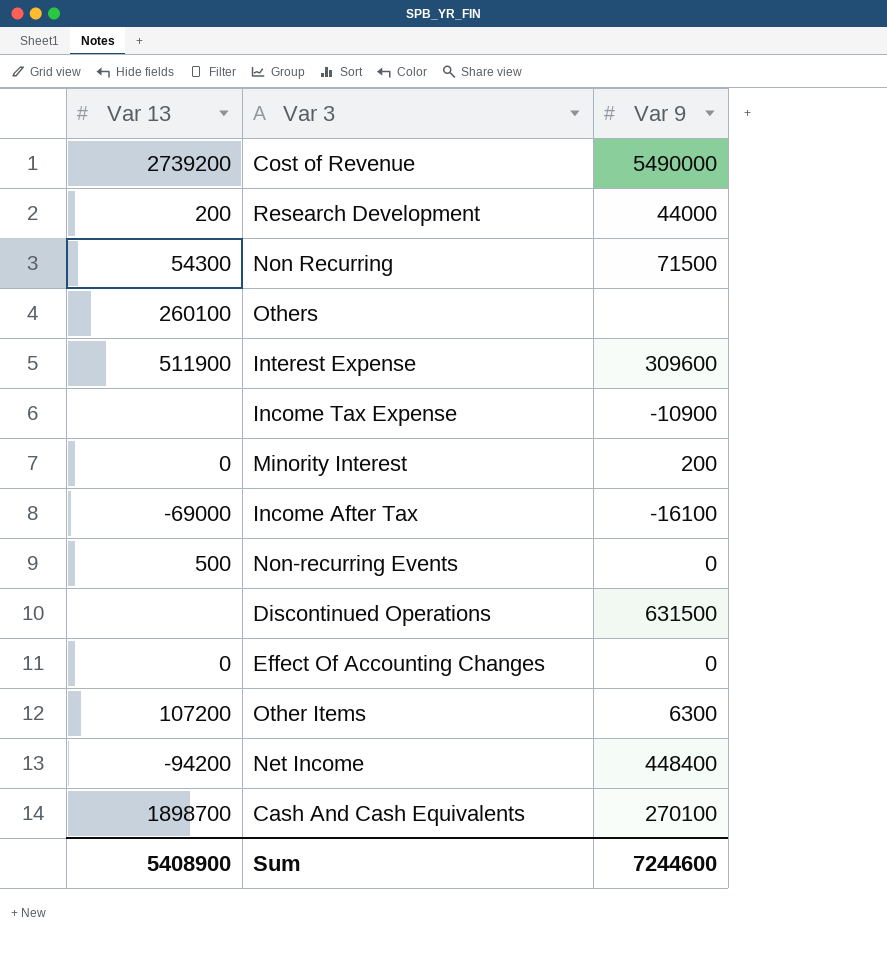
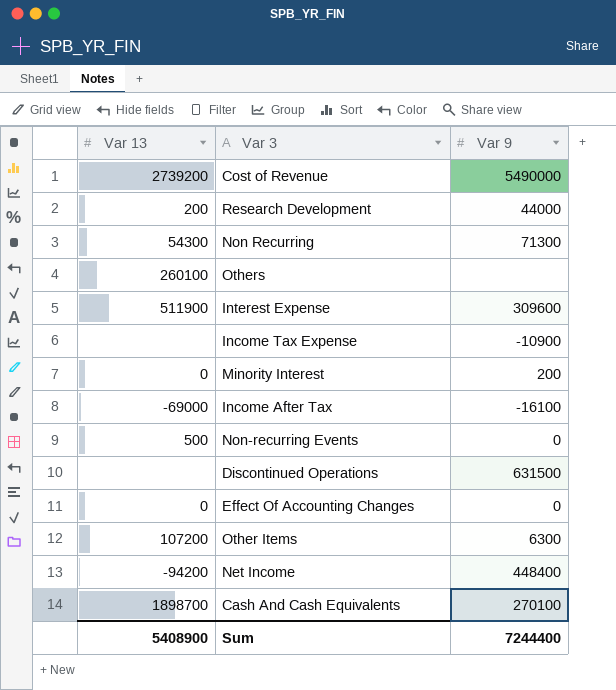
Non Recurring | Var 9: 71500 -> 71300
Sum | Var 9: 7244600 -> 7244400

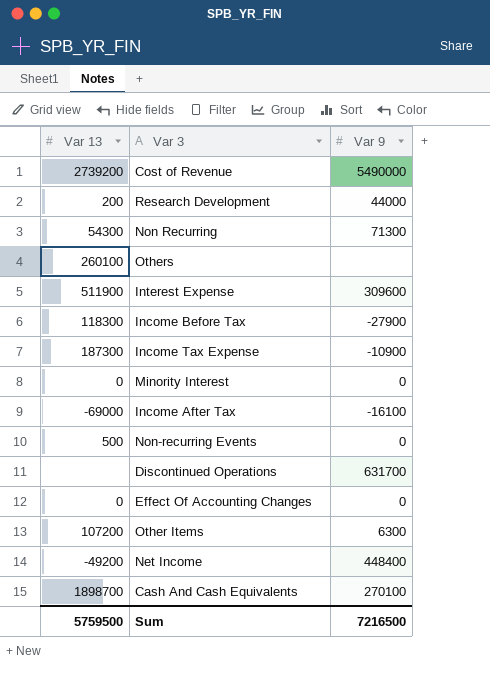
row Income Before Tax: none -> 118300 | -27900
Income Tax Expense | Var 13: none -> 187300
Minority Interest | Var 9: 200 -> 0
Discontinued Operations | Var 9: 631500 -> 631700
Net Income | Var 13: -94200 -> -49200
Sum | Var 13: 5408900 -> 5759500
Sum | Var 9: 7244400 -> 7216500

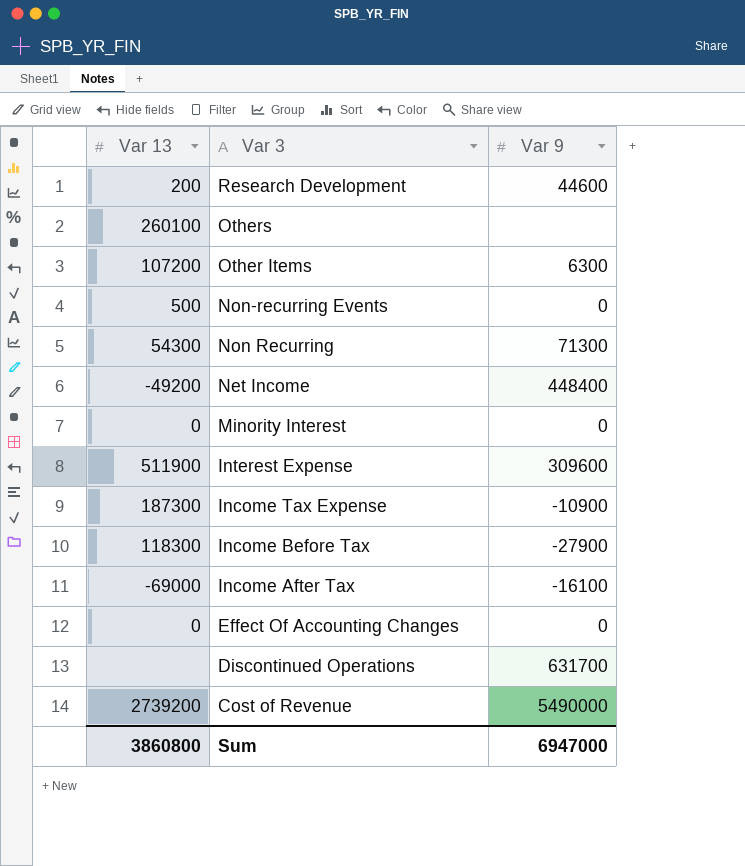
row order: none -> Var 3 descending
row Cash And Cash Equivalents: 1898700 | 270100 -> none
Research Development | Var 9: 44000 -> 44600
Sum | Var 13: 5759500 -> 3860800
Sum | Var 9: 7216500 -> 6947000

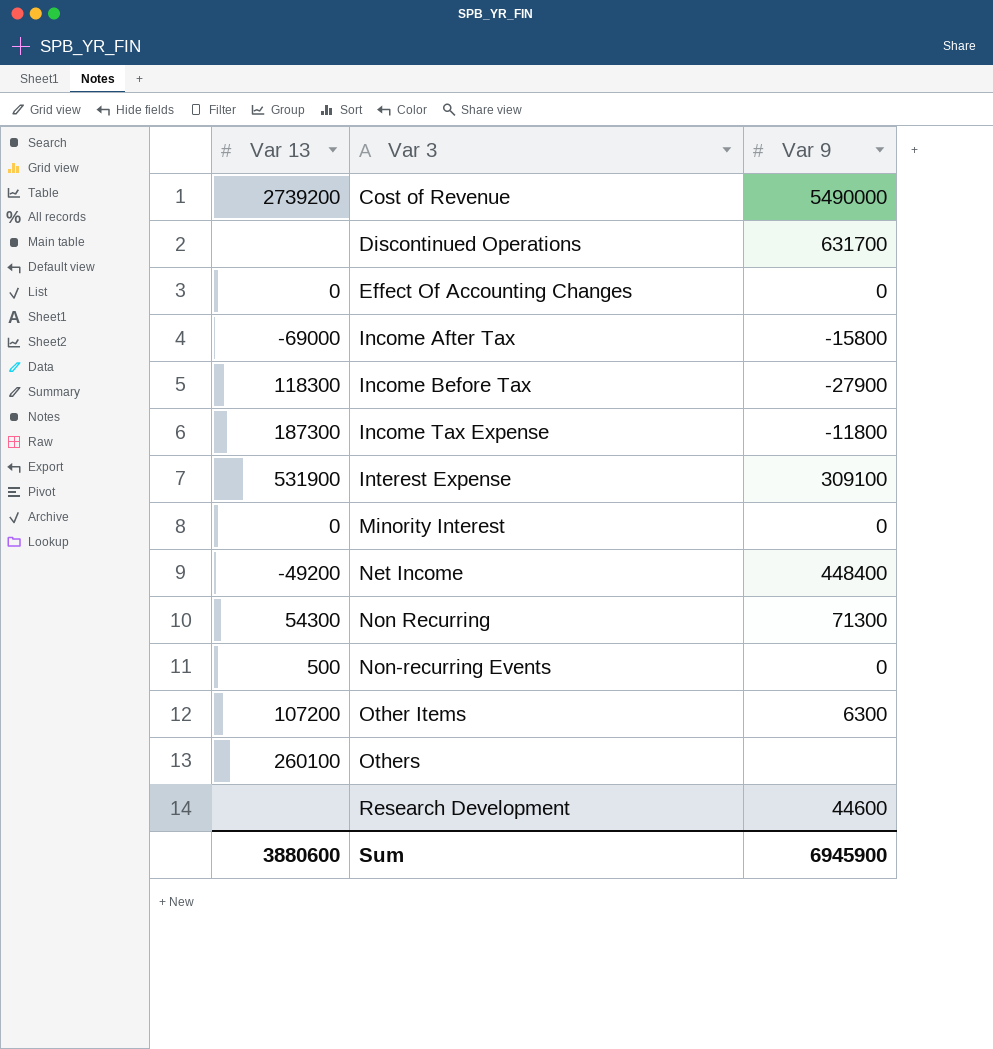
row order: Var 3 descending -> Var 3 ascending
Income After Tax | Var 9: -16100 -> -15800
Income Tax Expense | Var 9: -10900 -> -11800
Interest Expense | Var 13: 511900 -> 531900
Interest Expense | Var 9: 309600 -> 309100
Research Development | Var 13: 200 -> none
Sum | Var 13: 3860800 -> 3880600
Sum | Var 9: 6947000 -> 6945900

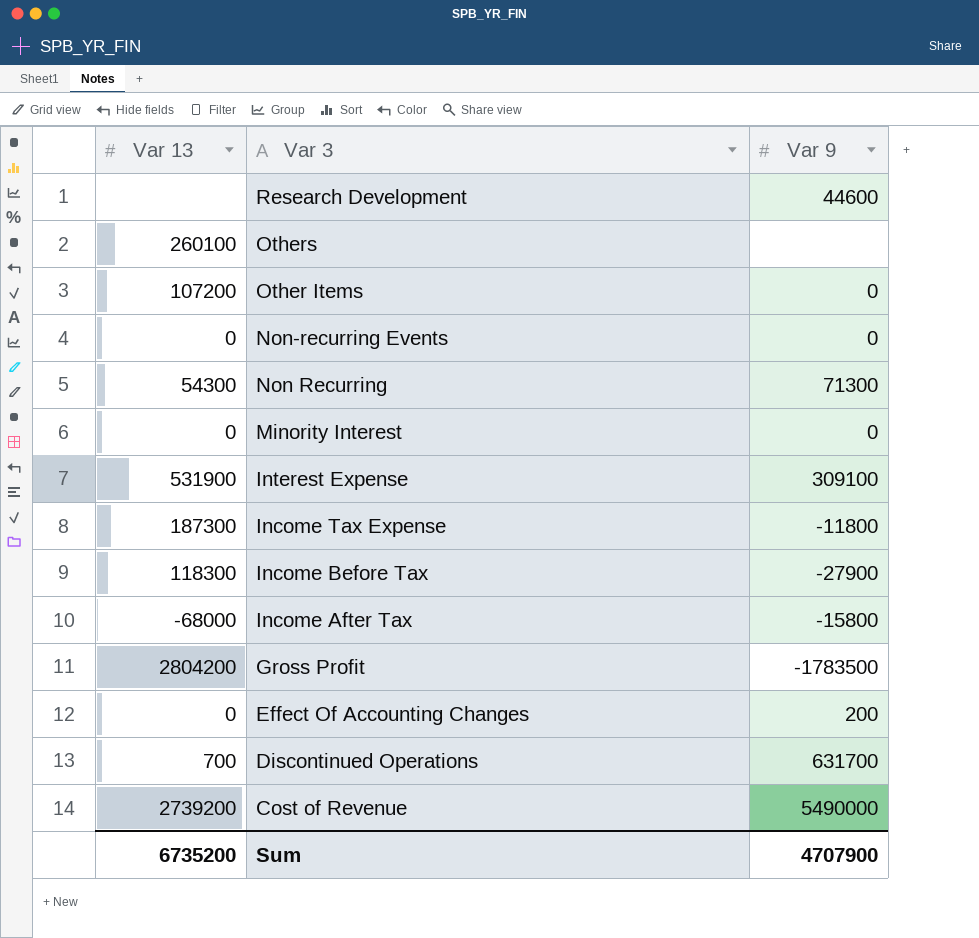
row order: Var 3 ascending -> Var 3 descending
row Net Income: -49200 | 448400 -> none
Other Items | Var 9: 6300 -> 0
Non-recurring Events | Var 13: 500 -> 0
Income After Tax | Var 13: -69000 -> -68000
row Gross Profit: none -> 2804200 | -1783500
Effect Of Accounting Changes | Var 9: 0 -> 200
Discontinued Operations | Var 13: none -> 700
Sum | Var 13: 3880600 -> 6735200
Sum | Var 9: 6945900 -> 4707900

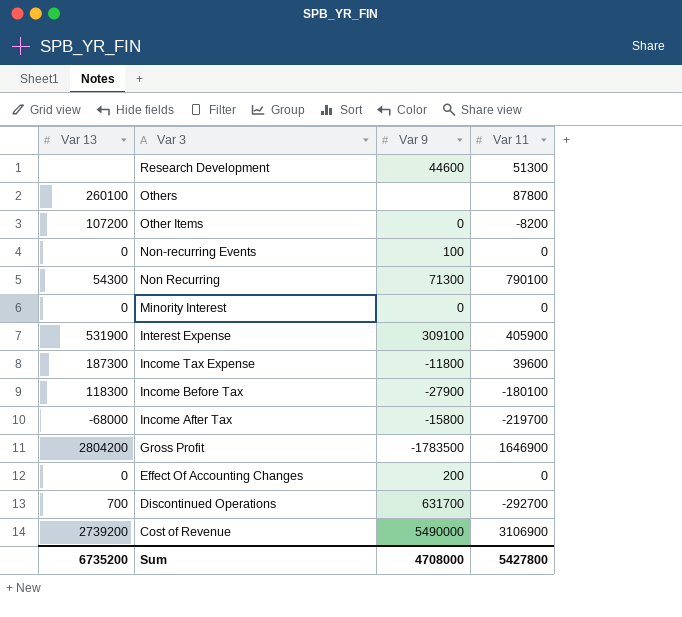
column Var 11 | position: none -> 4
Non-recurring Events | Var 9: 0 -> 100
Sum | Var 9: 4707900 -> 4708000

